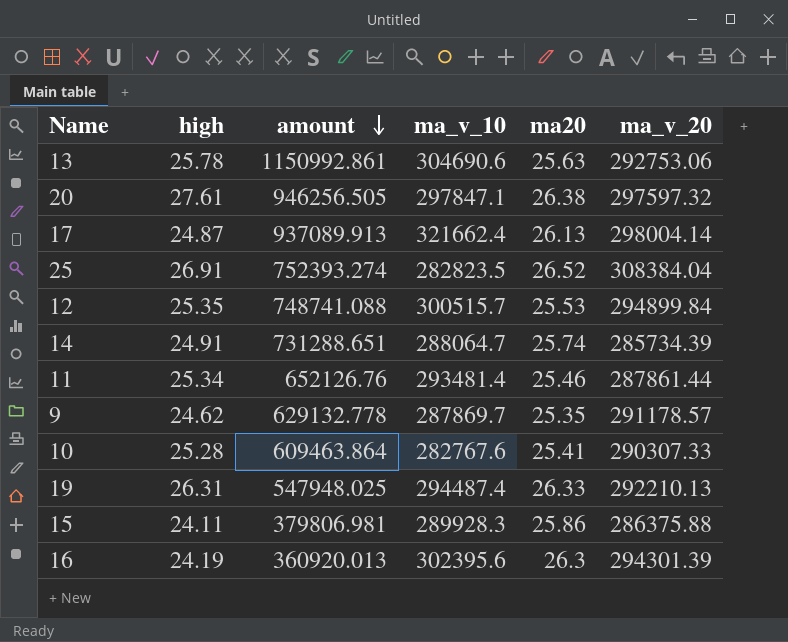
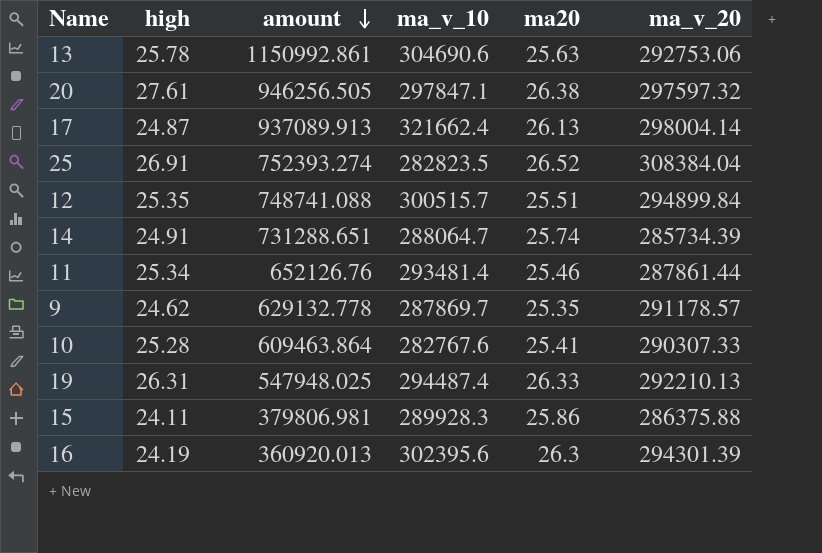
12 | ma20: 25.53 -> 25.51

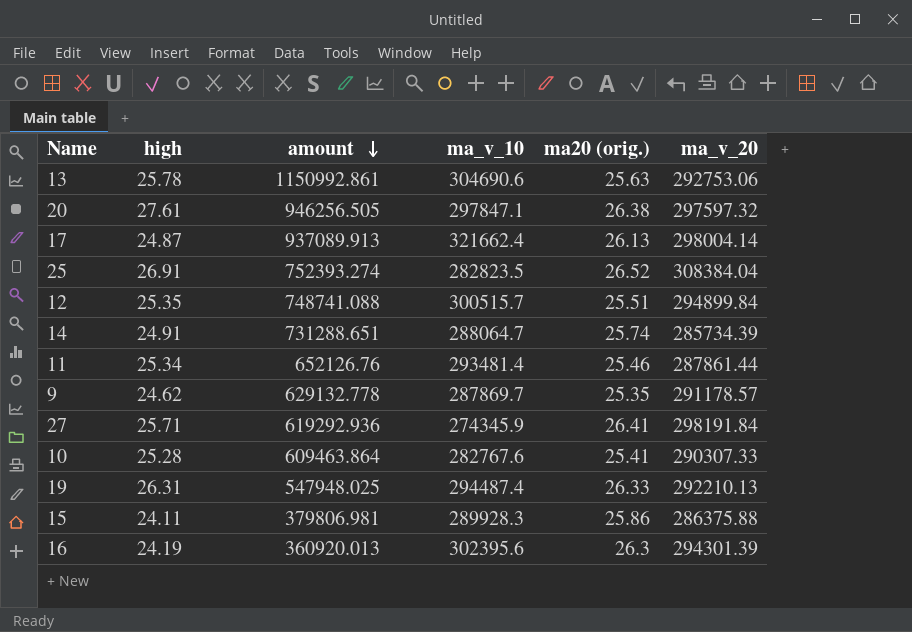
column name: ma20 -> ma20 (orig.)
row 27: none -> 25.71 | 619292.936 | 274345.9 | 26.41 | 298191.84

